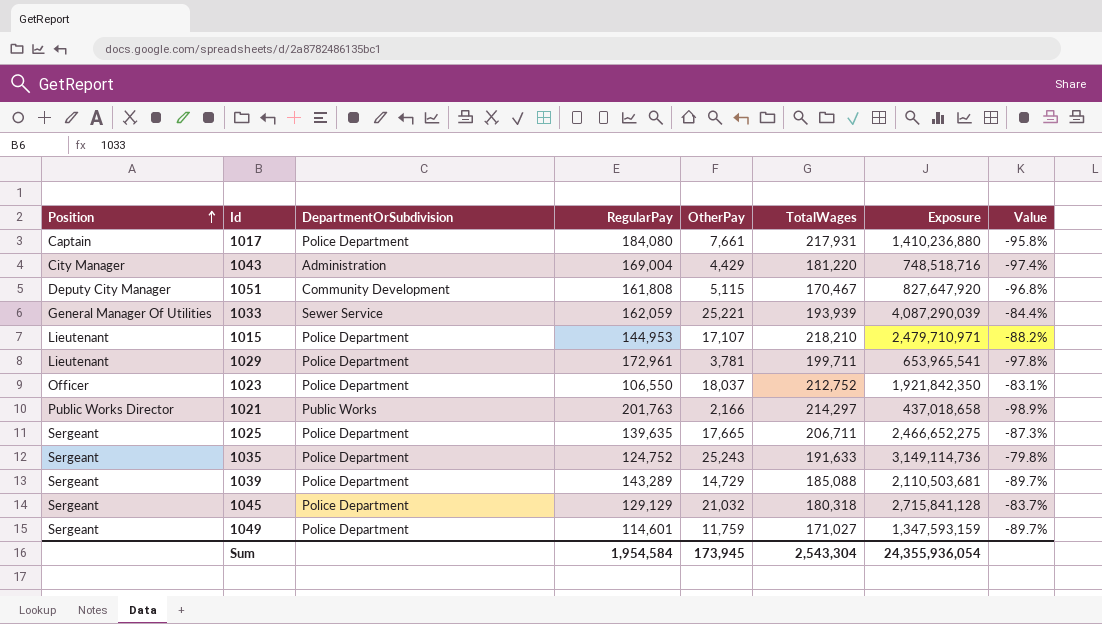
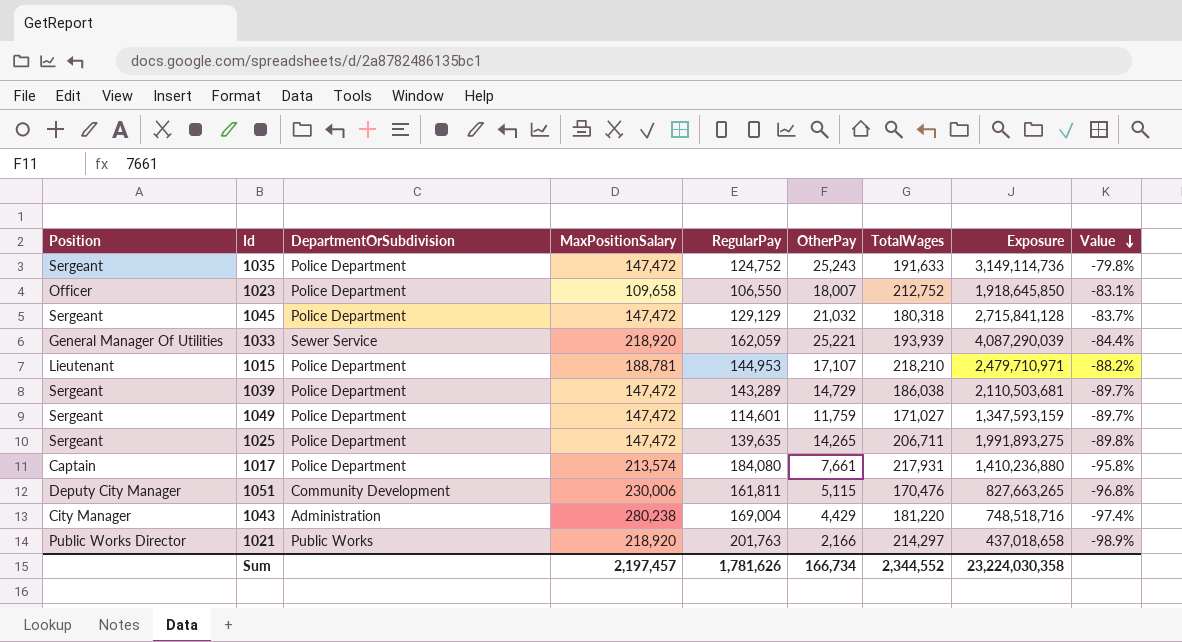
row order: Position ascending -> Value descending
column MaxPositionSalary | position: none -> 4
row 1029: Lieutenant | Police Department | 172,961 | 3,781 | 199,711 | 653,965,541 | -97.8% -> none
1023 | OtherPay: 18,037 -> 18,007
1023 | Exposure: 1,921,842,350 -> 1,918,645,850
1039 | TotalWages: 185,088 -> 186,038
1025 | OtherPay: 17,665 -> 14,265
1025 | Exposure: 2,466,652,275 -> 1,991,893,275
1025 | Value: -87.3% -> -89.8%
1051 | RegularPay: 161,808 -> 161,811
1051 | TotalWages: 170,467 -> 170,476
1051 | Exposure: 827,647,920 -> 827,663,265
Sum | RegularPay: 1,954,584 -> 1,781,626
Sum | OtherPay: 173,945 -> 166,734
Sum | TotalWages: 2,543,304 -> 2,344,552
Sum | Exposure: 24,355,936,054 -> 23,224,030,358

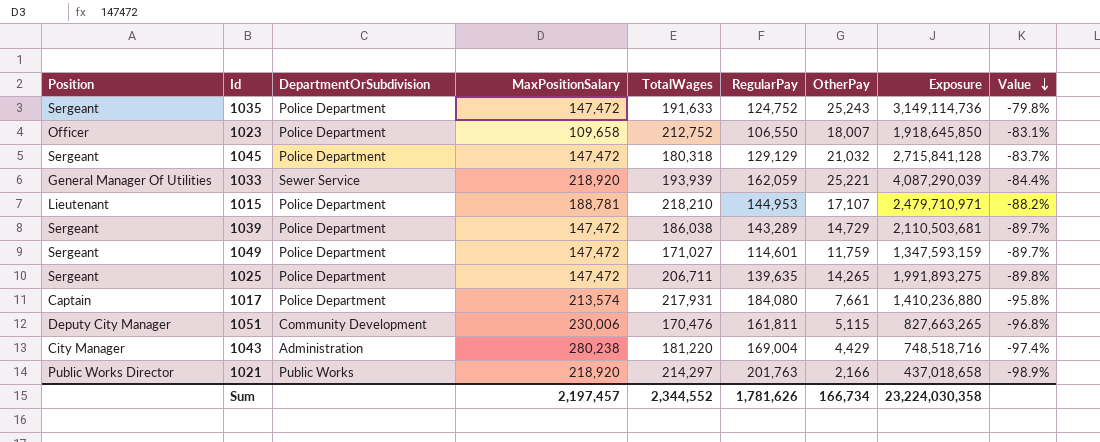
column TotalWages | position: 7 -> 5

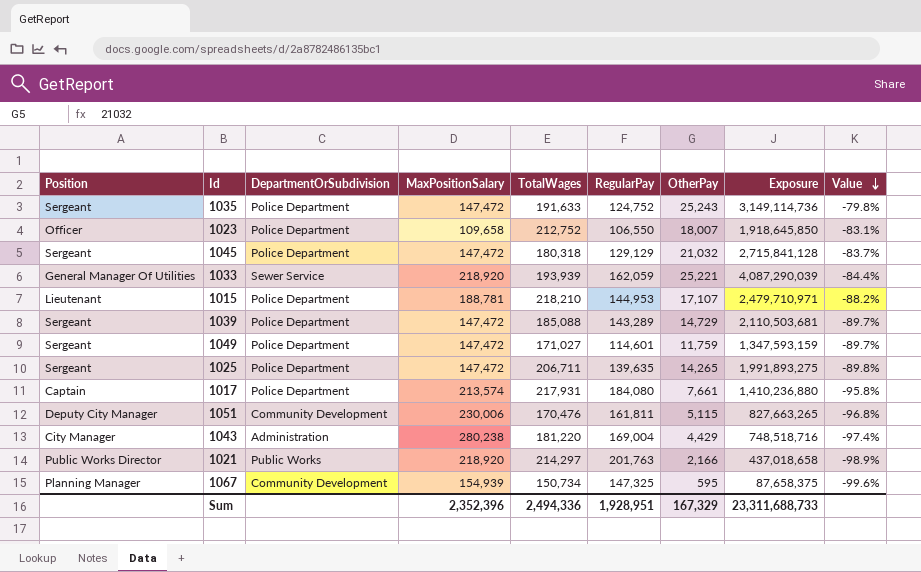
1039 | TotalWages: 186,038 -> 185,088
row 1067: none -> Planning Manager | Community Development | 154,939 | 150,734 | 147,325 | 595 | 87,658,375 | -99.6%
Sum | MaxPositionSalary: 2,197,457 -> 2,352,396
Sum | TotalWages: 2,344,552 -> 2,494,336
Sum | RegularPay: 1,781,626 -> 1,928,951
Sum | OtherPay: 166,734 -> 167,329
Sum | Exposure: 23,224,030,358 -> 23,311,688,733

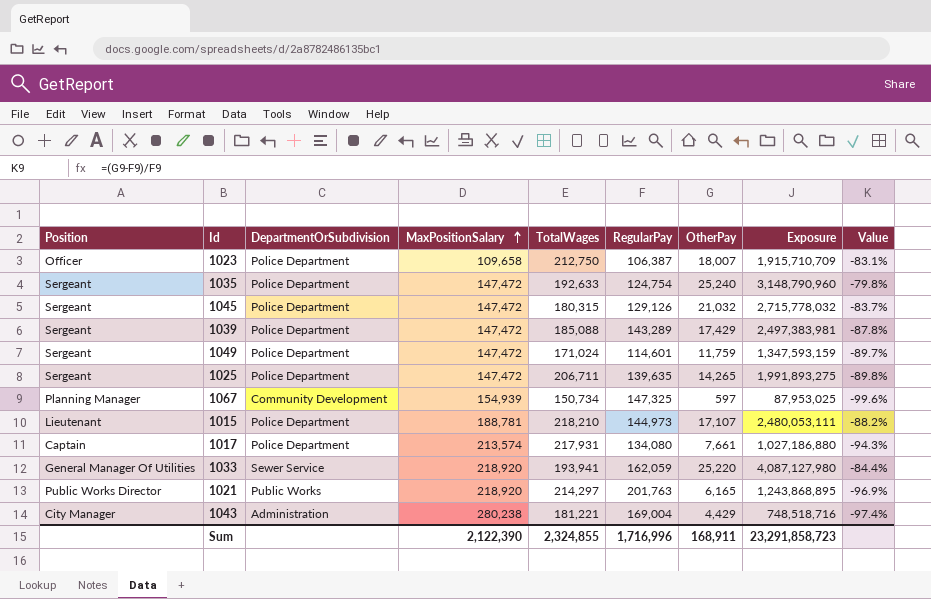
row order: Value descending -> MaxPositionSalary ascending
row 1051: Deputy City Manager | Community Development | 230,006 | 170,476 | 161,811 | 5,115 | 827,663,265 | -96.8% -> none
1023 | TotalWages: 212,752 -> 212,750
1023 | RegularPay: 106,550 -> 106,387
1023 | Exposure: 1,918,645,850 -> 1,915,710,709
1035 | TotalWages: 191,633 -> 192,633
1035 | RegularPay: 124,752 -> 124,754
1035 | OtherPay: 25,243 -> 25,240
1035 | Exposure: 3,149,114,736 -> 3,148,790,960
1045 | TotalWages: 180,318 -> 180,315
1045 | RegularPay: 129,129 -> 129,126
1045 | Exposure: 2,715,841,128 -> 2,715,778,032
1039 | OtherPay: 14,729 -> 17,429
1039 | Exposure: 2,110,503,681 -> 2,497,383,981
1039 | Value: -89.7% -> -87.8%
1049 | TotalWages: 171,027 -> 171,024
1067 | OtherPay: 595 -> 597
1067 | Exposure: 87,658,375 -> 87,953,025
1015 | RegularPay: 144,953 -> 144,973
1015 | Exposure: 2,479,710,971 -> 2,480,053,111
1017 | RegularPay: 184,080 -> 134,080
1017 | Exposure: 1,410,236,880 -> 1,027,186,880
1017 | Value: -95.8% -> -94.3%
1033 | TotalWages: 193,939 -> 193,941
1033 | OtherPay: 25,221 -> 25,220
1033 | Exposure: 4,087,290,039 -> 4,087,127,980
1021 | OtherPay: 2,166 -> 6,165
1021 | Exposure: 437,018,658 -> 1,243,868,895
1021 | Value: -98.9% -> -96.9%
1043 | TotalWages: 181,220 -> 181,221
Sum | MaxPositionSalary: 2,352,396 -> 2,122,390
Sum | TotalWages: 2,494,336 -> 2,324,855
Sum | RegularPay: 1,928,951 -> 1,716,996
Sum | OtherPay: 167,329 -> 168,911
Sum | Exposure: 23,311,688,733 -> 23,291,858,723

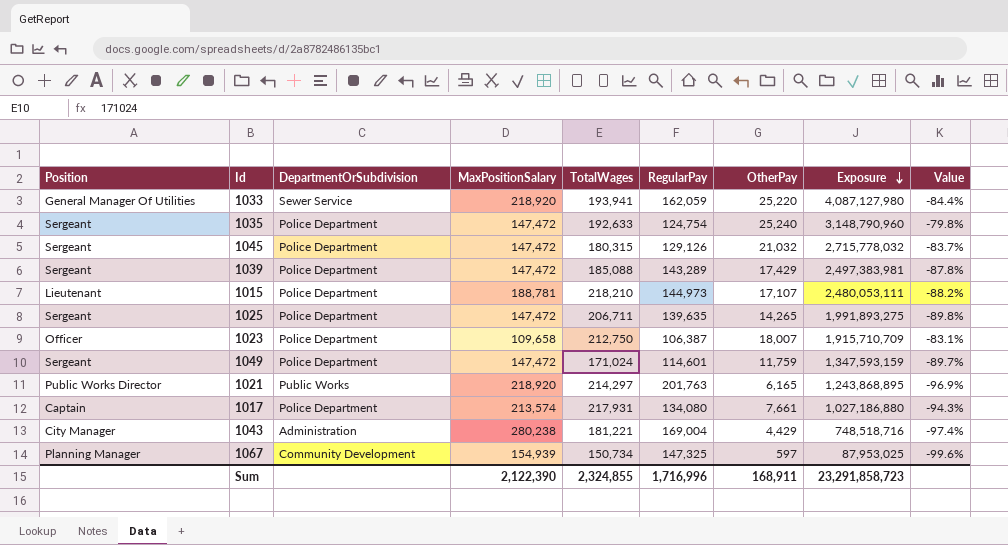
row order: MaxPositionSalary ascending -> Exposure descending

